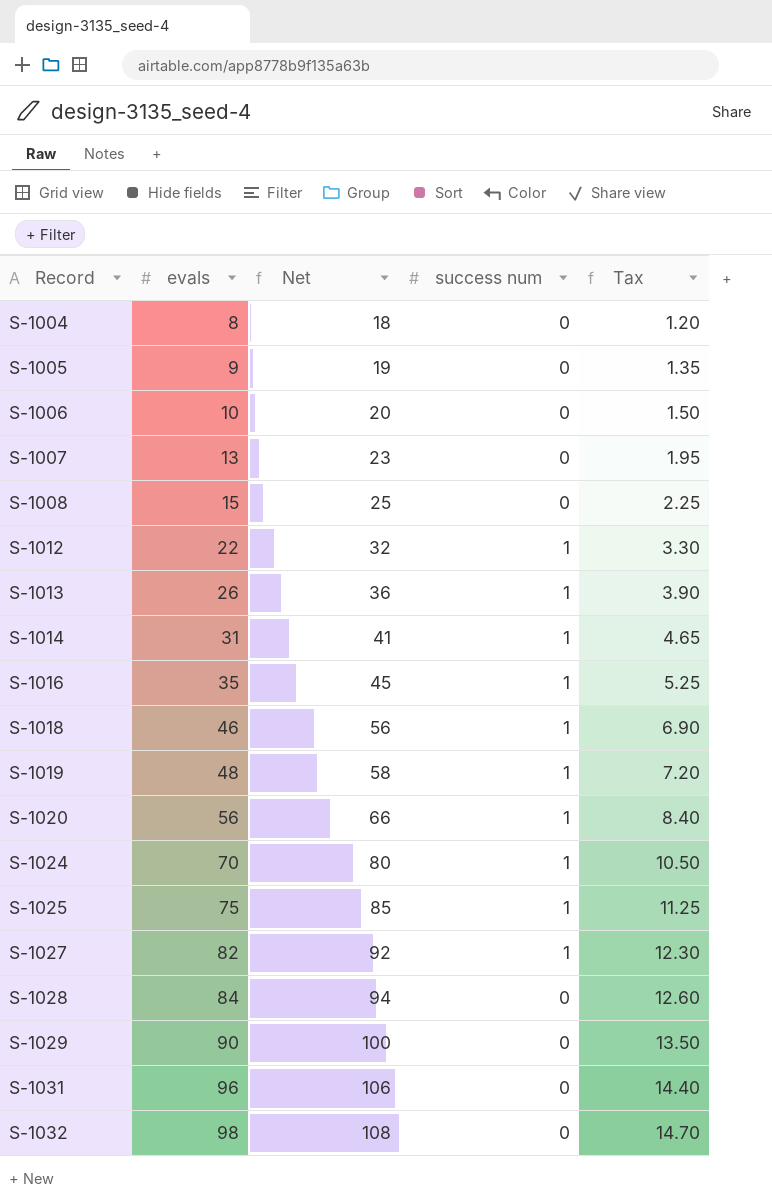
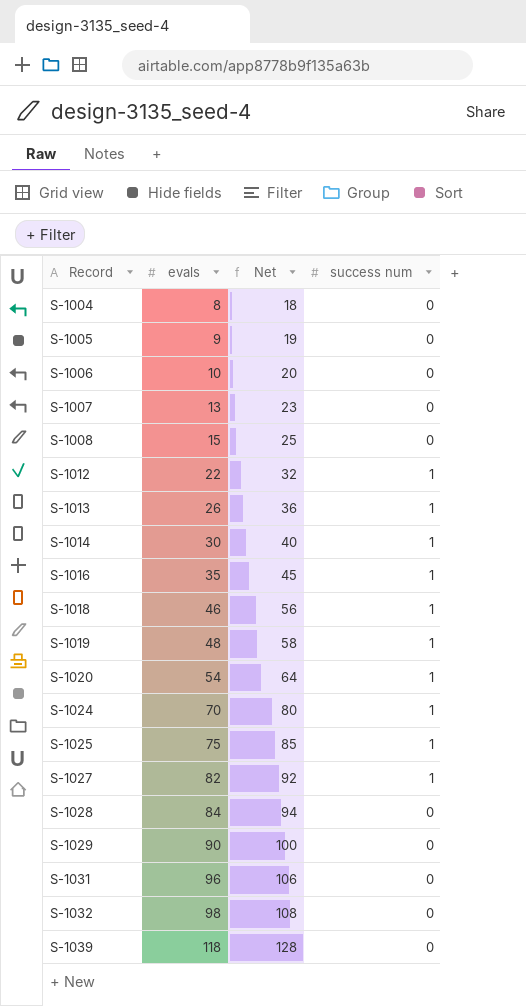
column Tax | formula: [evals] * 0.15 -> none
S-1014 | evals: 31 -> 30
S-1014 | Net: 41 -> 40
S-1020 | evals: 56 -> 54
S-1020 | Net: 66 -> 64
row S-1039: none -> 118 | 128 | 0

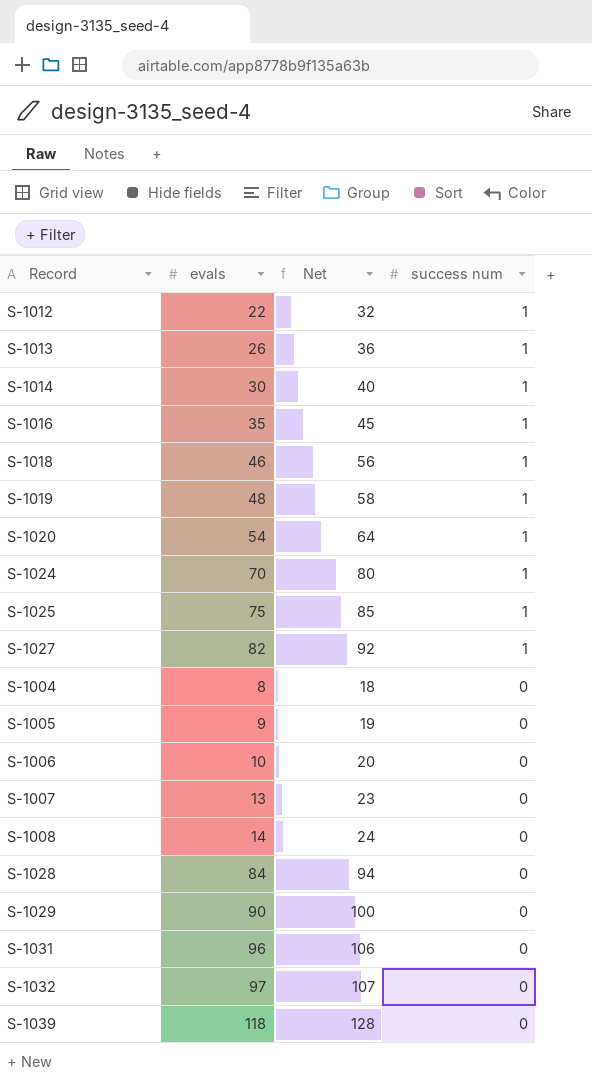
row order: Record ascending -> success num descending
S-1008 | evals: 15 -> 14
S-1008 | Net: 25 -> 24
S-1032 | evals: 98 -> 97
S-1032 | Net: 108 -> 107

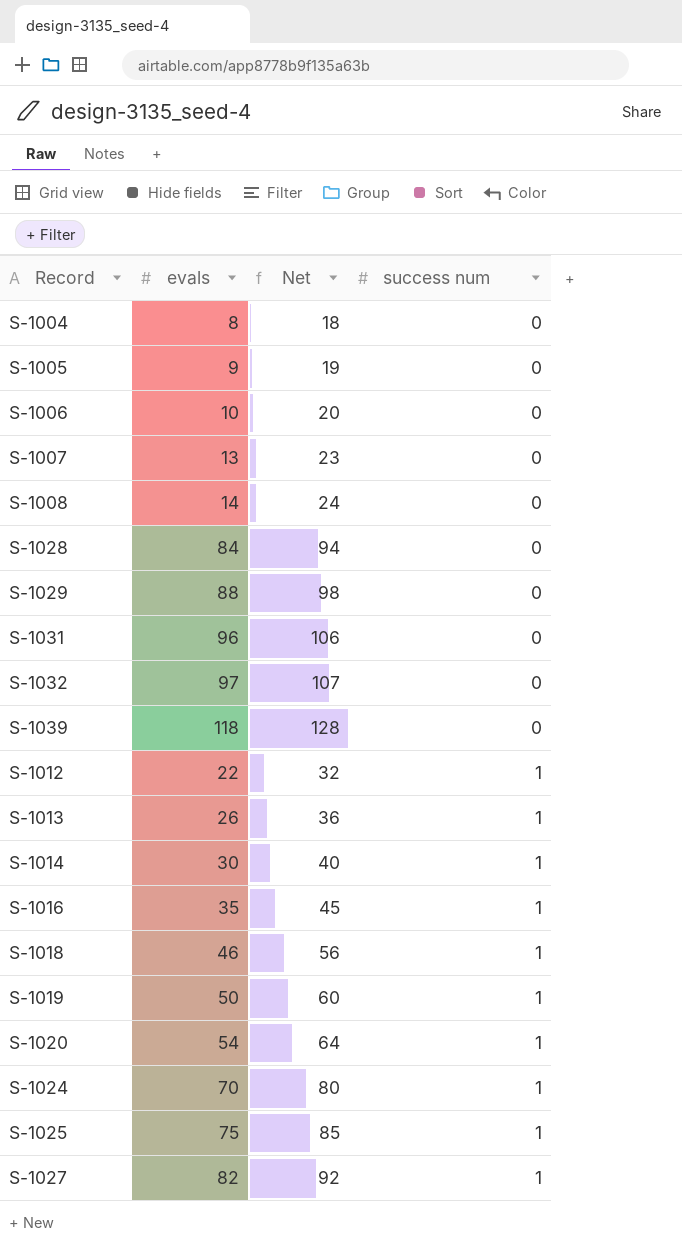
row order: success num descending -> success num ascending
S-1029 | evals: 90 -> 88
S-1029 | Net: 100 -> 98
S-1019 | evals: 48 -> 50
S-1019 | Net: 58 -> 60

